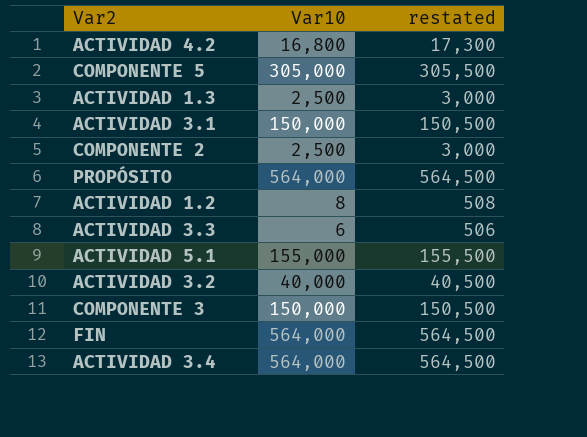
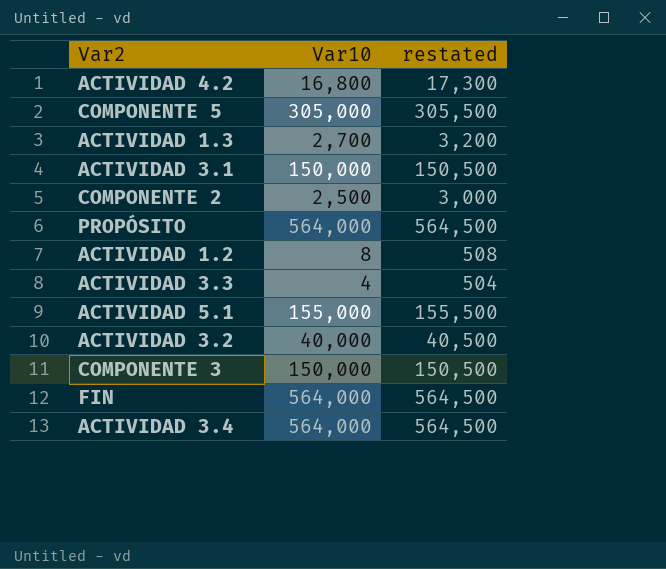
ACTIVIDAD 1.3 | Var10: 2,500 -> 2,700
ACTIVIDAD 1.3 | restated: 3,000 -> 3,200
ACTIVIDAD 3.3 | Var10: 6 -> 4
ACTIVIDAD 3.3 | restated: 506 -> 504

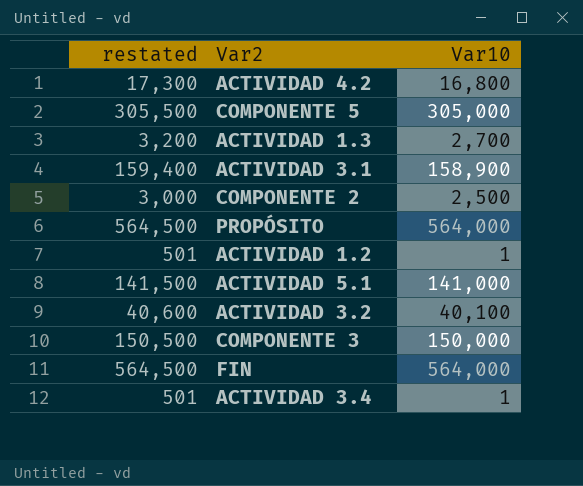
column restated | position: 3 -> 1
row ACTIVIDAD 3.3: 4 | 504 -> none
ACTIVIDAD 3.1 | restated: 150,500 -> 159,400
ACTIVIDAD 3.1 | Var10: 150,000 -> 158,900
ACTIVIDAD 1.2 | restated: 508 -> 501
ACTIVIDAD 1.2 | Var10: 8 -> 1
ACTIVIDAD 5.1 | restated: 155,500 -> 141,500
ACTIVIDAD 5.1 | Var10: 155,000 -> 141,000
ACTIVIDAD 3.2 | restated: 40,500 -> 40,600
ACTIVIDAD 3.2 | Var10: 40,000 -> 40,100
ACTIVIDAD 3.4 | restated: 564,500 -> 501
ACTIVIDAD 3.4 | Var10: 564,000 -> 1

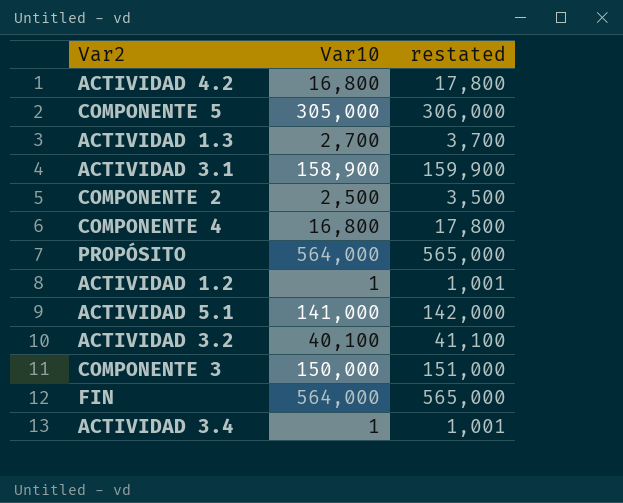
column restated | formula: [Var10] + 500 -> [Var10] + 1000
column restated | position: 1 -> 3
row COMPONENTE 4: none -> 16,800 | 17,800

